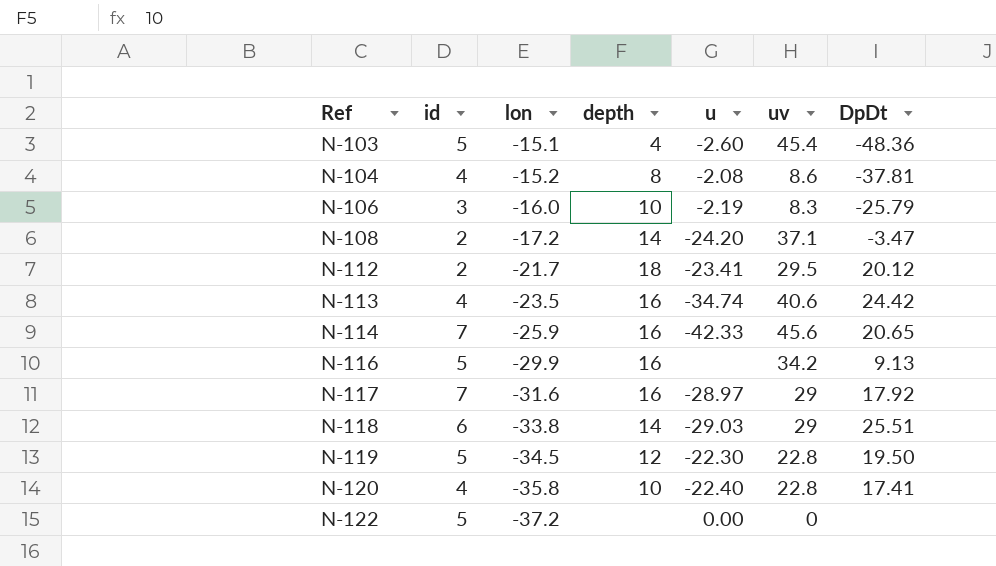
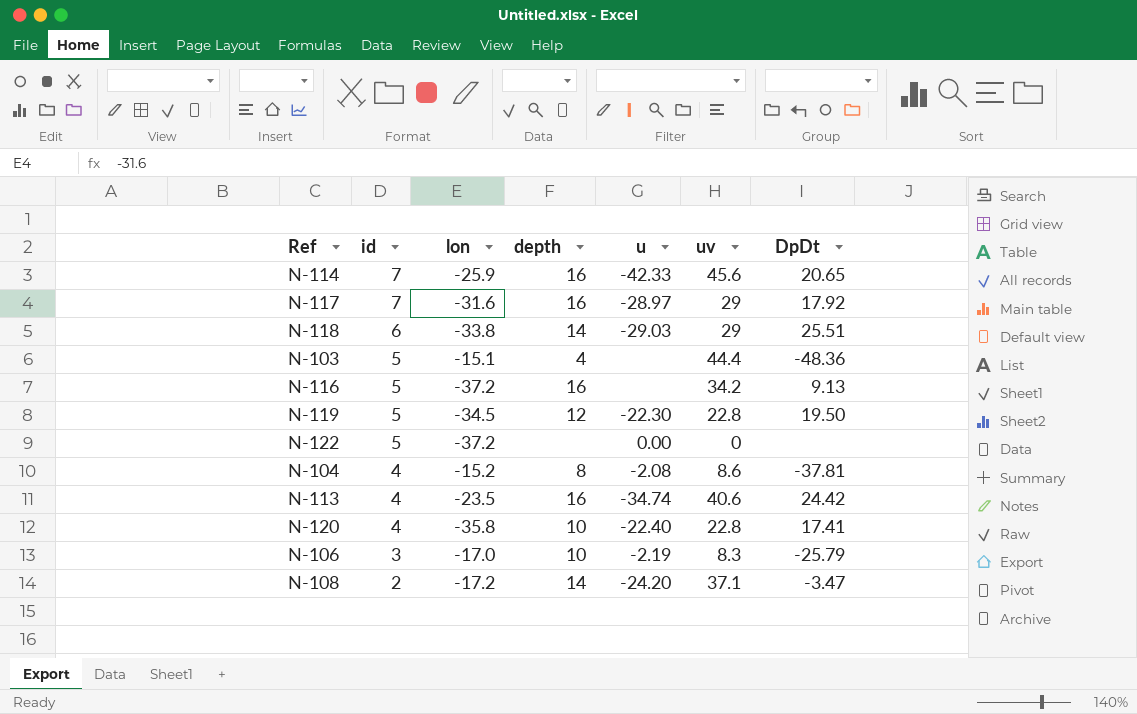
row order: Ref ascending -> id descending
row N-112: 2 | -21.7 | 18 | -23.41 | 29.5 | 20.12 -> none
N-103 | u: -2.60 -> none
N-103 | uv: 45.4 -> 44.4
N-116 | lon: -29.9 -> -37.2
N-106 | lon: -16.0 -> -17.0

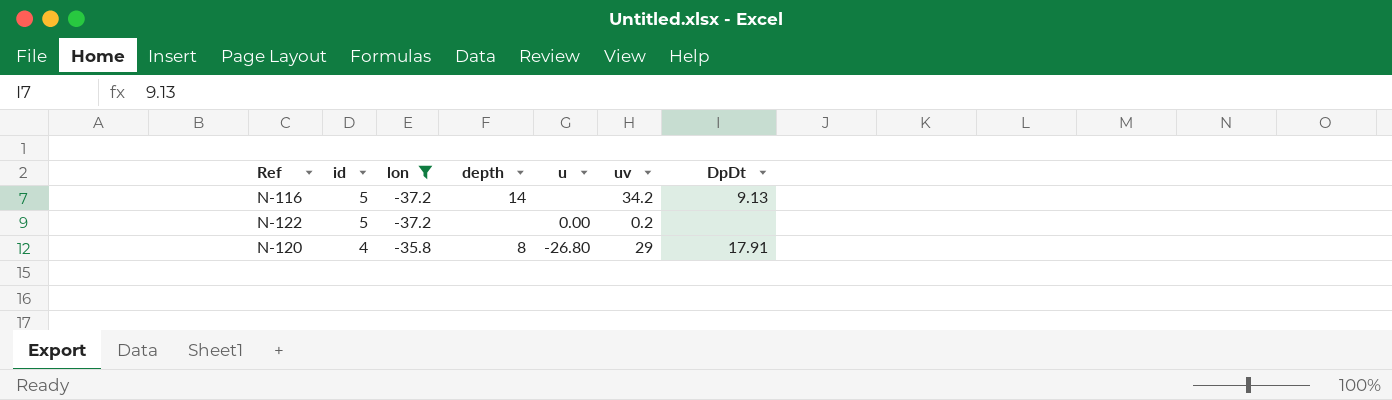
filter: none -> lon <= -35.8
N-116 | depth: 16 -> 14
N-122 | uv: 0 -> 0.2
N-120 | depth: 10 -> 8
N-120 | u: -22.40 -> -26.80
N-120 | uv: 22.8 -> 29
N-120 | DpDt: 17.41 -> 17.91

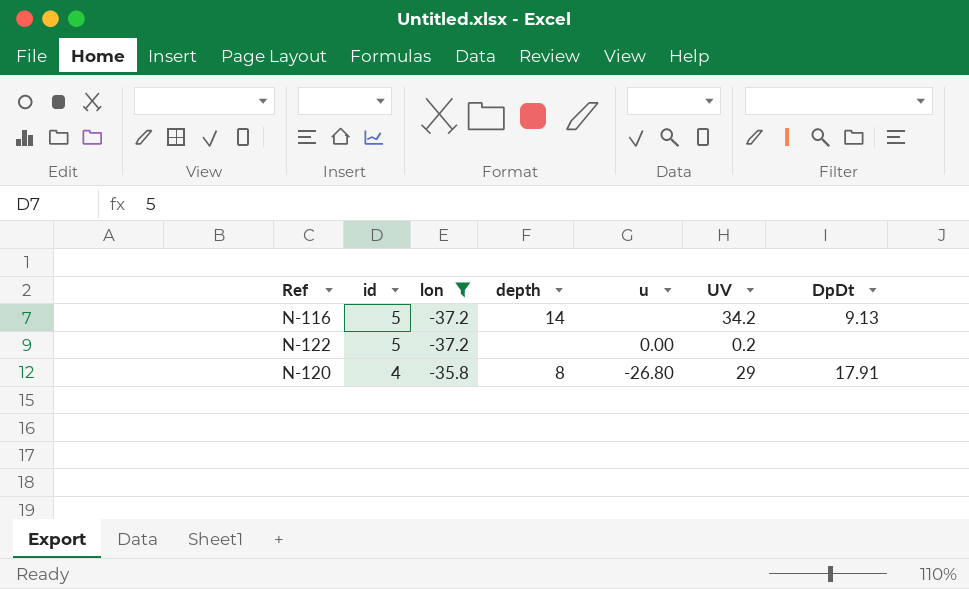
column name: uv -> UV

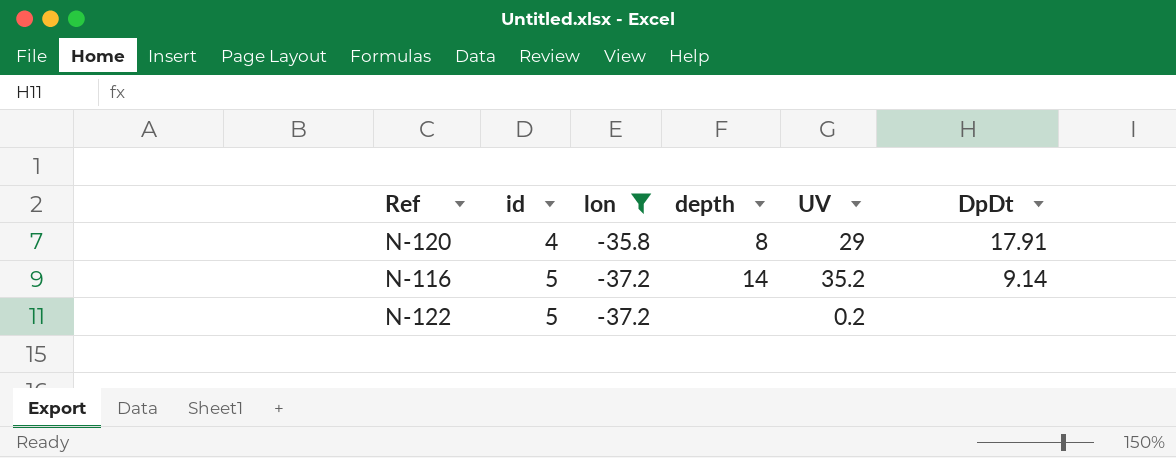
row order: id descending -> id ascending
column u | position: 5 -> none
N-116 | UV: 34.2 -> 35.2
N-116 | DpDt: 9.13 -> 9.14

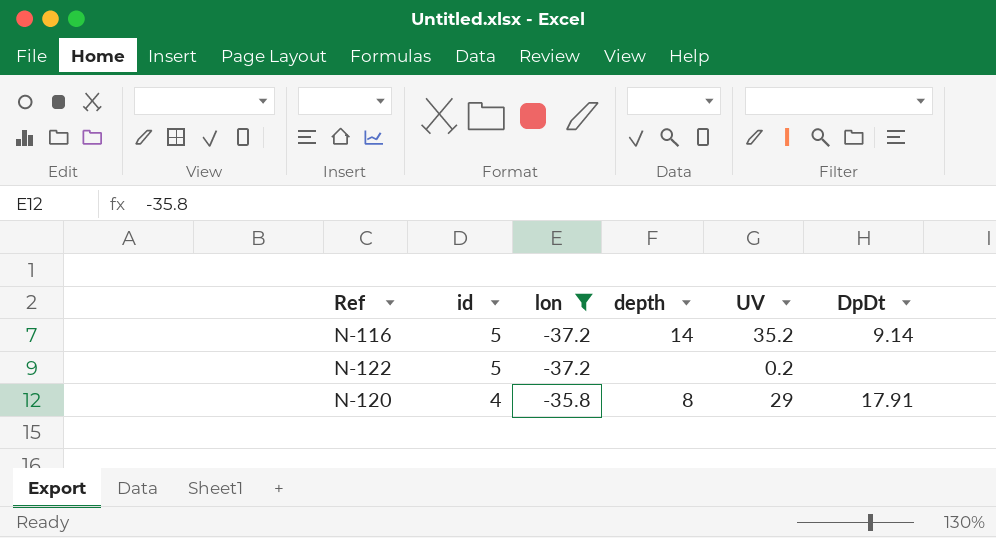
row order: id ascending -> id descending

